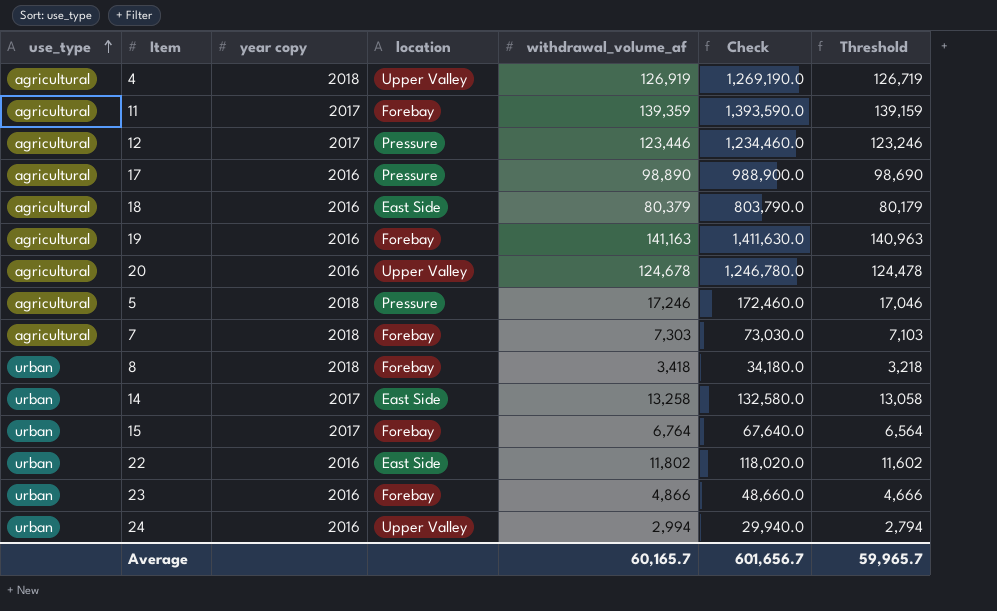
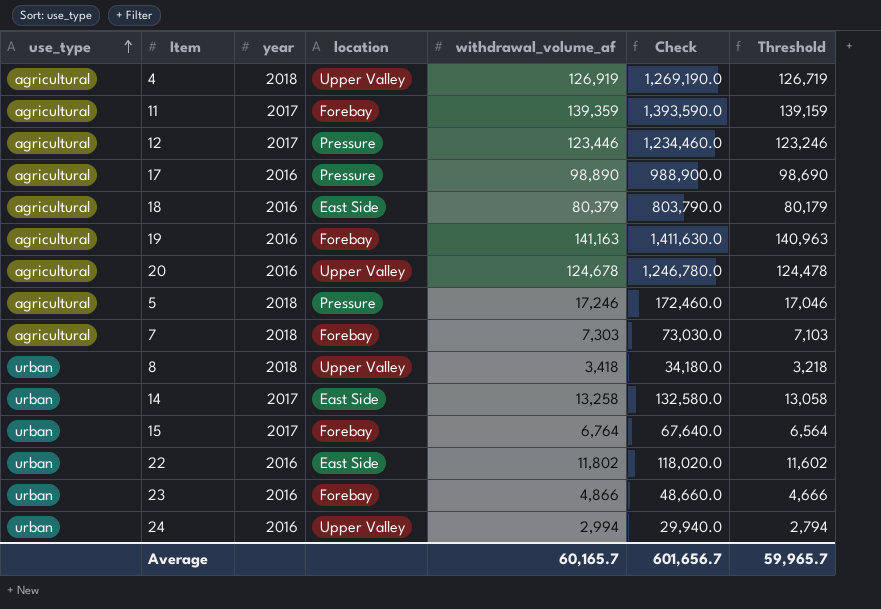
column name: year copy -> year
8 | location: Forebay -> Upper Valley

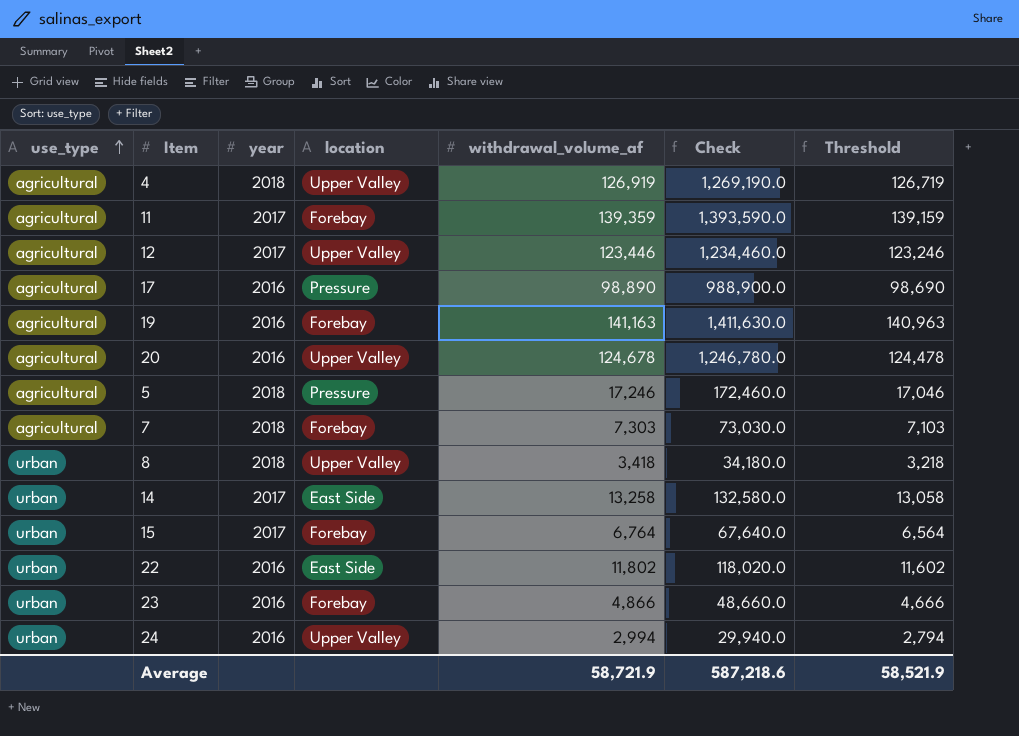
row 18: agricultural | 2016 | East Side | 80,379 | 803,790.0 | 80,179 -> none
12 | location: Pressure -> Upper Valley
Average | withdrawal_volume_af: 60,165.7 -> 58,721.9
Average | Check: 601,656.7 -> 587,218.6
Average | Threshold: 59,965.7 -> 58,521.9

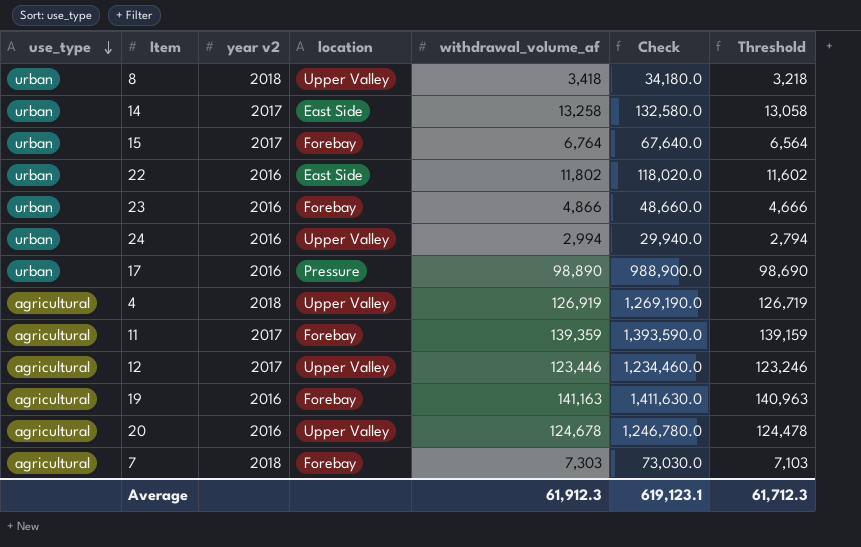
row order: use_type ascending -> use_type descending
column name: year -> year v2
row 5: agricultural | 2018 | Pressure | 17,246 | 172,460.0 | 17,046 -> none
17 | use_type: agricultural -> urban
Average | withdrawal_volume_af: 58,721.9 -> 61,912.3
Average | Check: 587,218.6 -> 619,123.1
Average | Threshold: 58,521.9 -> 61,712.3

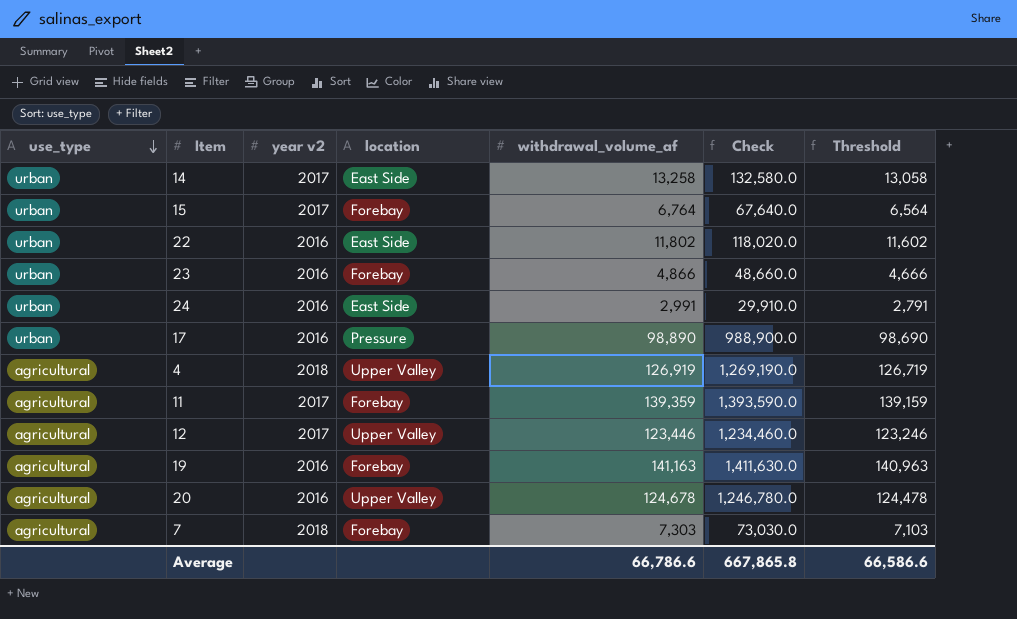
row 8: urban | 2018 | Upper Valley | 3,418 | 34,180.0 | 3,218 -> none
24 | location: Upper Valley -> East Side
24 | withdrawal_volume_af: 2,994 -> 2,991
24 | Check: 29,940.0 -> 29,910.0
24 | Threshold: 2,794 -> 2,791
Average | withdrawal_volume_af: 61,912.3 -> 66,786.6
Average | Check: 619,123.1 -> 667,865.8
Average | Threshold: 61,712.3 -> 66,586.6

